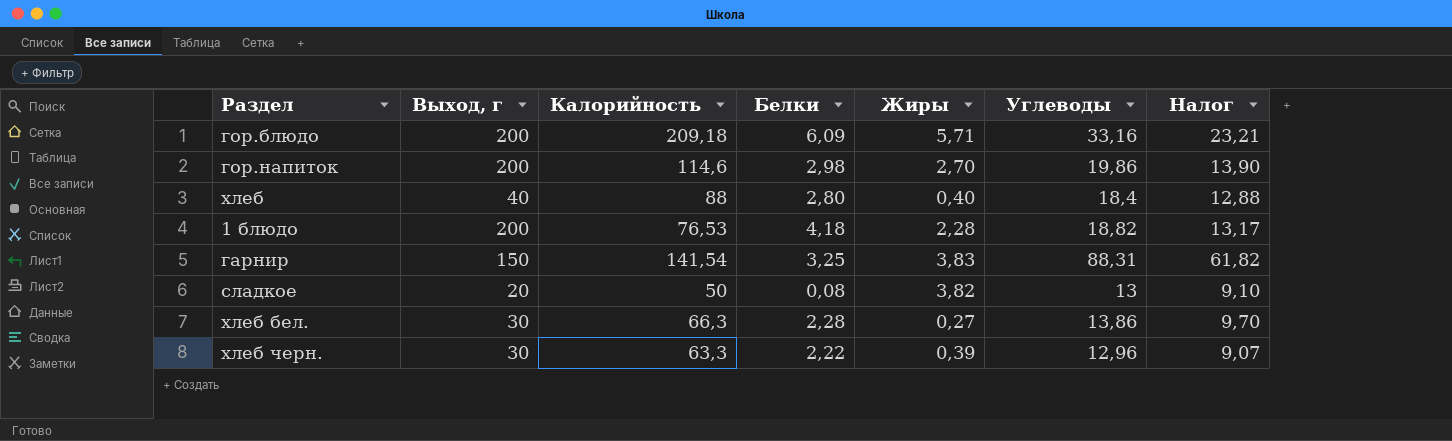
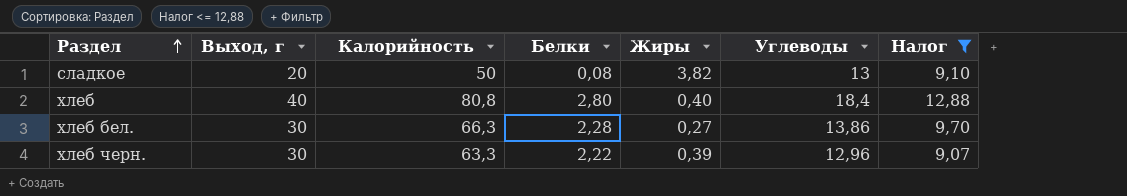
filter: none -> Налог <= 12,88
row order: none -> Раздел ascending
хлеб | Калорийность: 88 -> 80,8

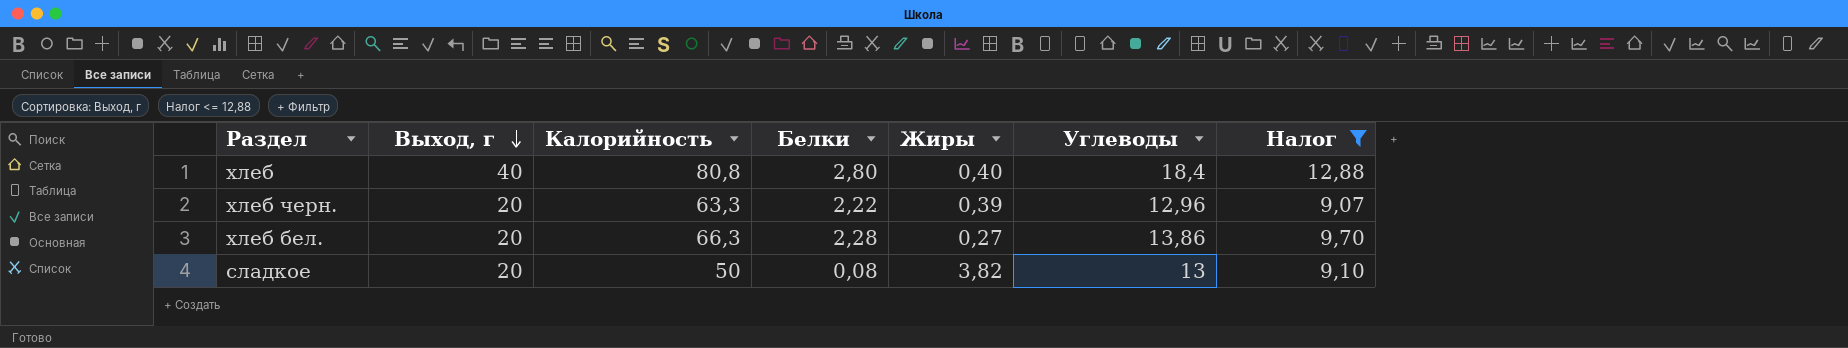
row order: Раздел ascending -> Выход, г descending
хлеб черн. | Выход, г: 30 -> 20
хлеб бел. | Выход, г: 30 -> 20

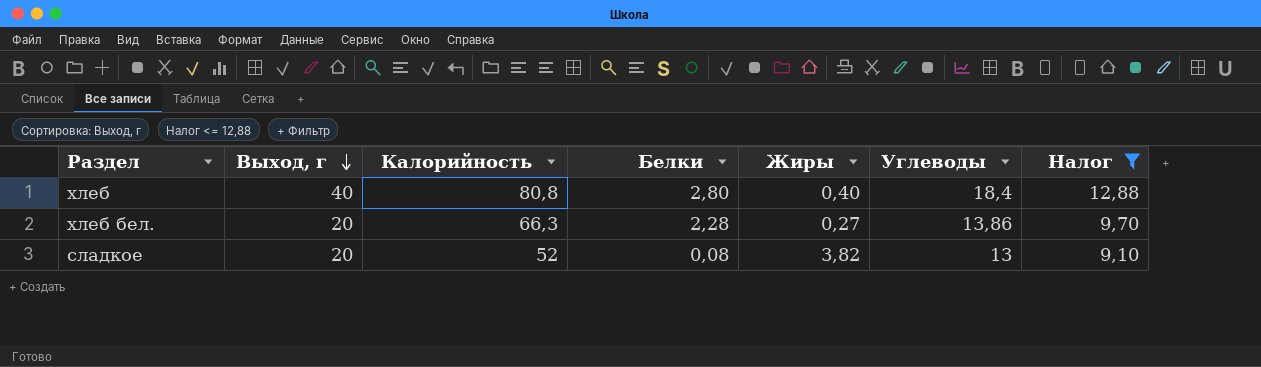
row хлеб черн.: 20 | 63,3 | 2,22 | 0,39 | 12,96 | 9,07 -> none
сладкое | Калорийность: 50 -> 52

